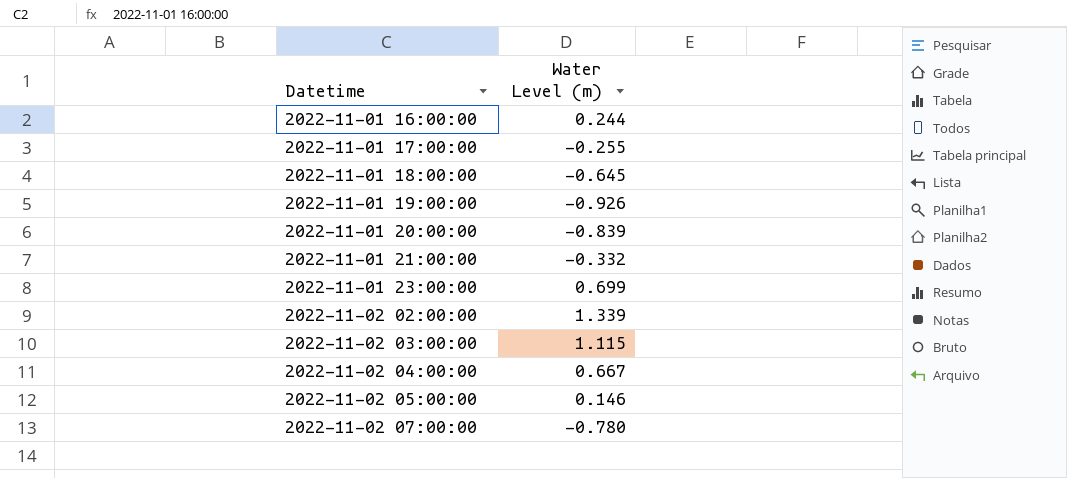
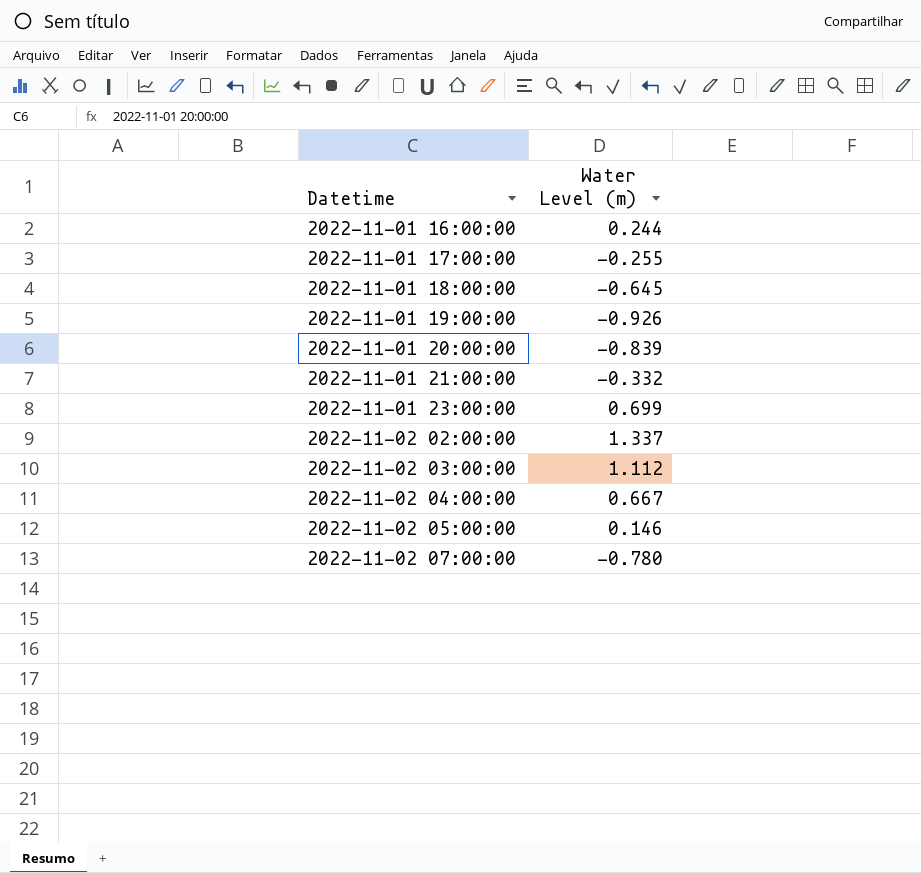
2022-11-02 02:00:00 | Water Level (m): 1.339 -> 1.337
2022-11-02 03:00:00 | Water Level (m): 1.115 -> 1.112

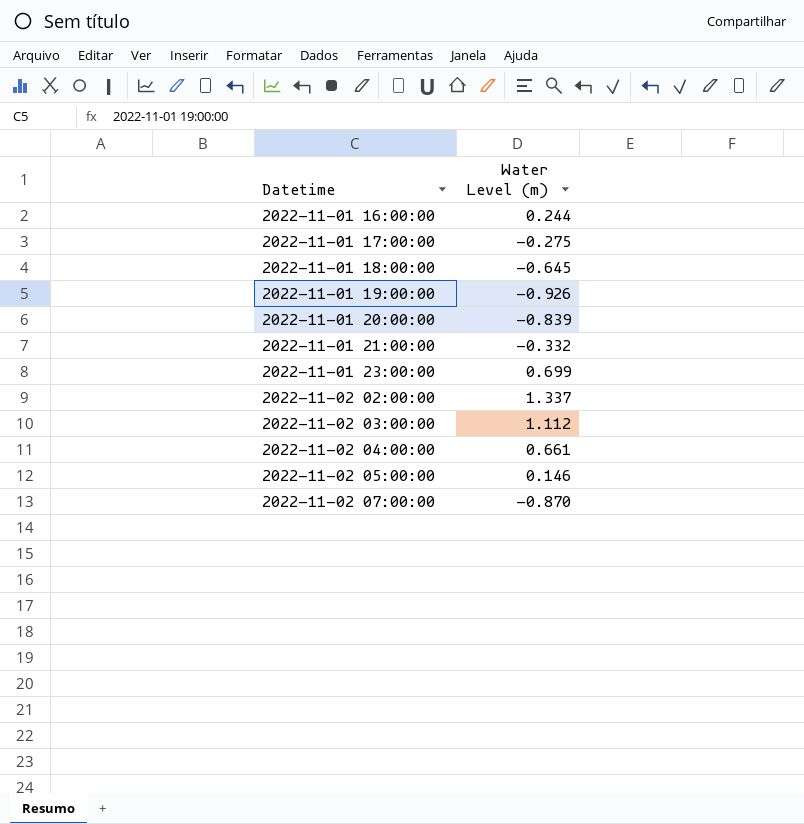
2022-11-01 17:00:00 | Water Level (m): -0.255 -> -0.275
2022-11-02 04:00:00 | Water Level (m): 0.667 -> 0.661
2022-11-02 07:00:00 | Water Level (m): -0.780 -> -0.870

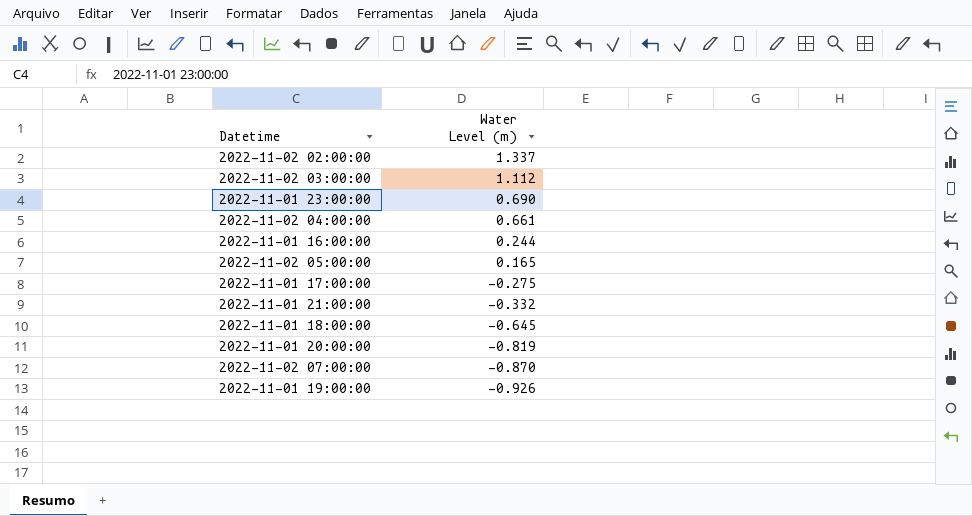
row order: Datetime ascending -> Water Level (m) descending
2022-11-01 23:00:00 | Water Level (m): 0.699 -> 0.690
2022-11-02 05:00:00 | Water Level (m): 0.146 -> 0.165
2022-11-01 20:00:00 | Water Level (m): -0.839 -> -0.819

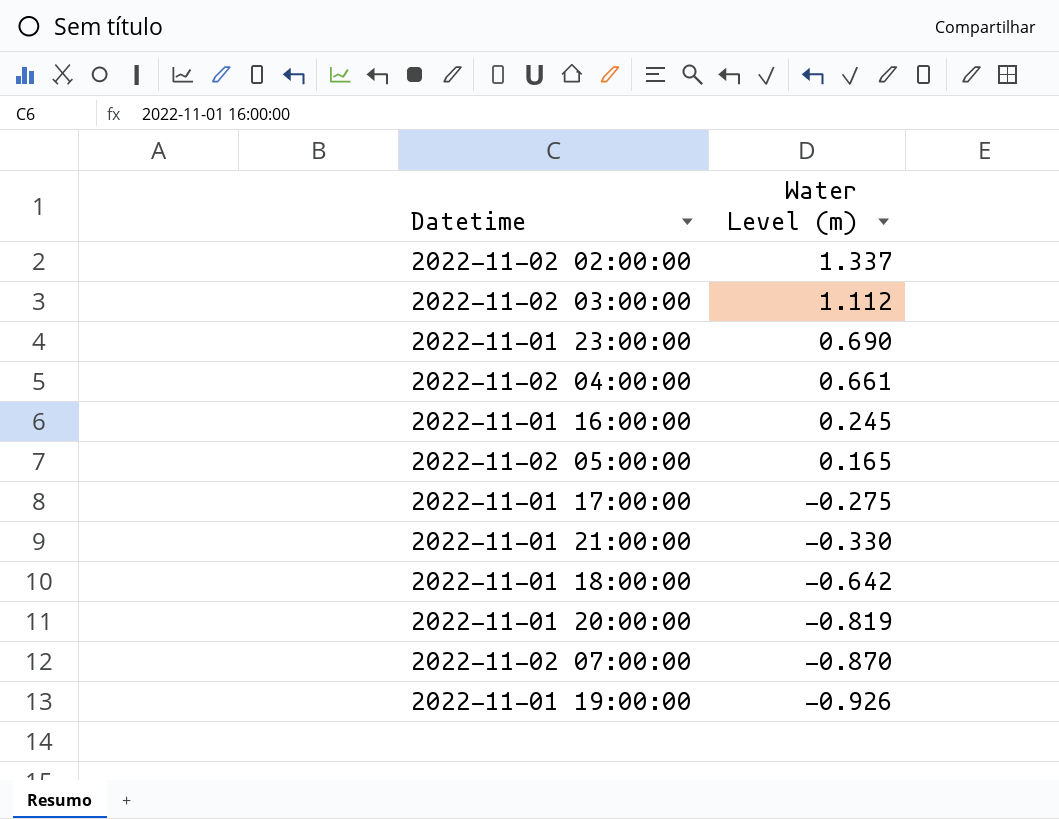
2022-11-01 16:00:00 | Water Level (m): 0.244 -> 0.245
2022-11-01 21:00:00 | Water Level (m): -0.332 -> -0.330
2022-11-01 18:00:00 | Water Level (m): -0.645 -> -0.642

